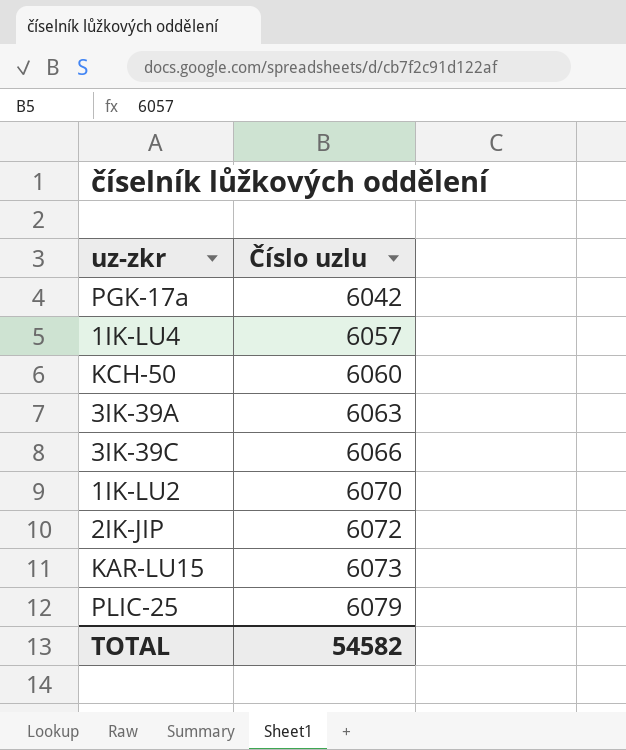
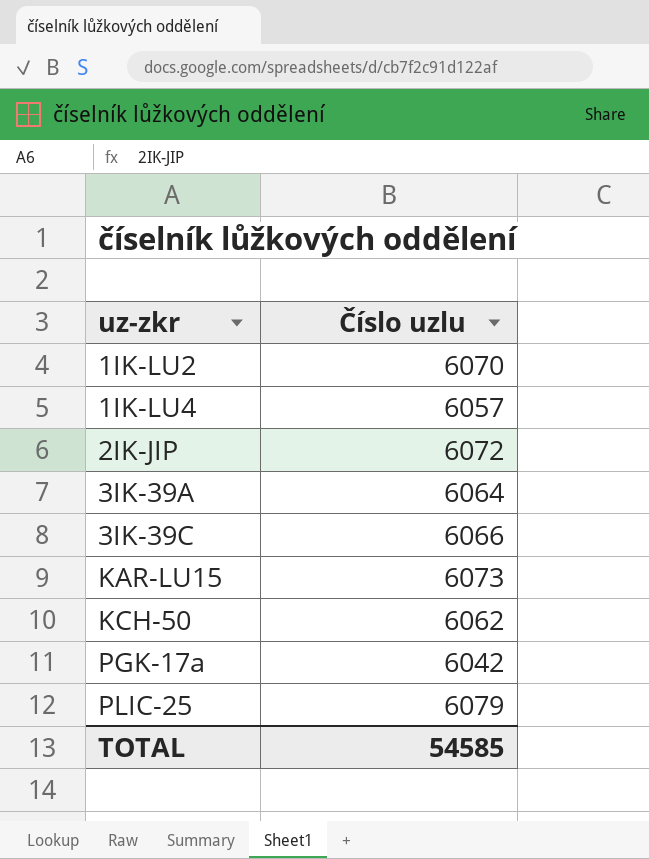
row order: Číslo uzlu ascending -> uz-zkr ascending
3IK-39A | Číslo uzlu: 6063 -> 6064
KCH-50 | Číslo uzlu: 6060 -> 6062
TOTAL | Číslo uzlu: 54582 -> 54585

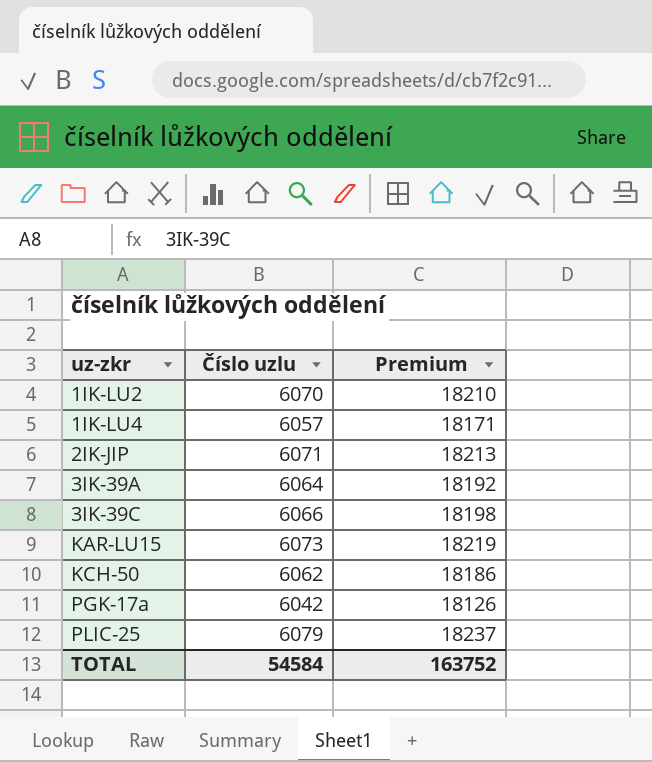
column Premium | formula: none -> [Číslo uzlu] * 3
2IK-JIP | Číslo uzlu: 6072 -> 6071
TOTAL | Číslo uzlu: 54585 -> 54584

